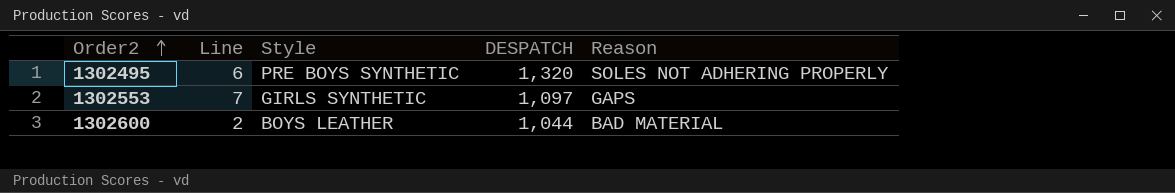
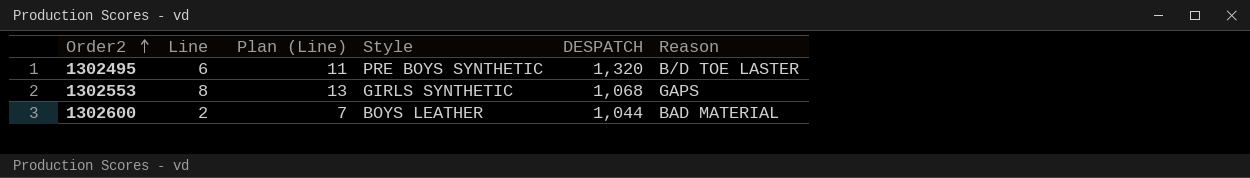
column Plan (Line) | formula: none -> [Line] + 5
1302495 | Reason: SOLES NOT ADHERING PROPERLY -> B/D TOE LASTER
1302553 | Line: 7 -> 8
1302553 | DESPATCH: 1,097 -> 1,068

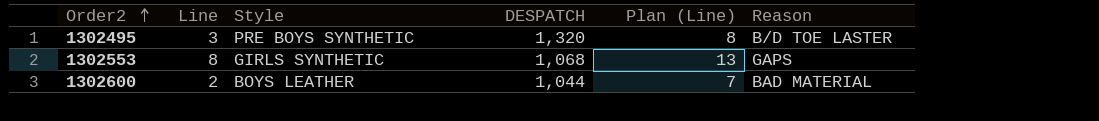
column Plan (Line) | position: 3 -> 5
1302495 | Line: 6 -> 3
1302495 | Plan (Line): 11 -> 8

